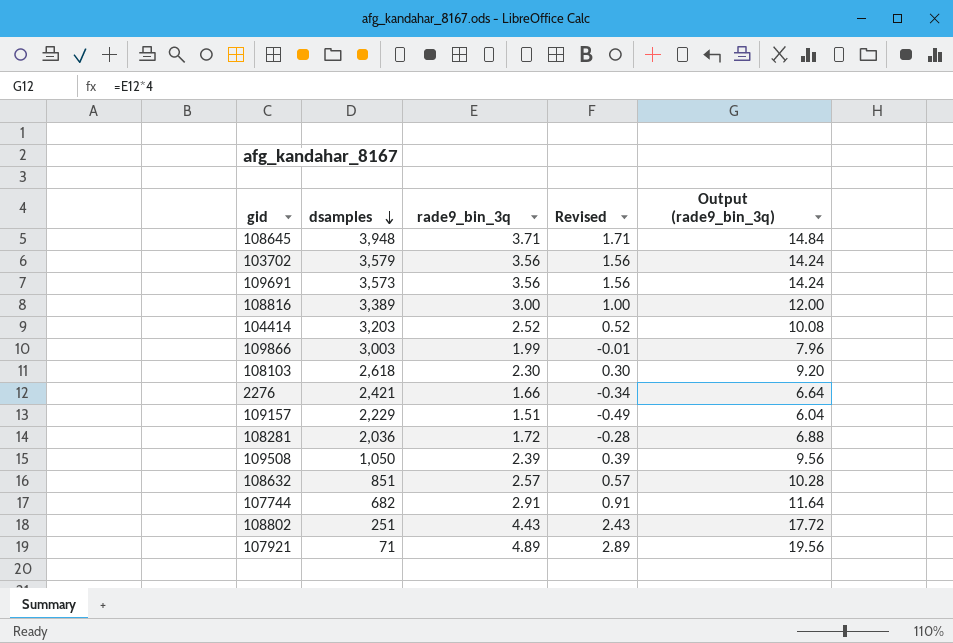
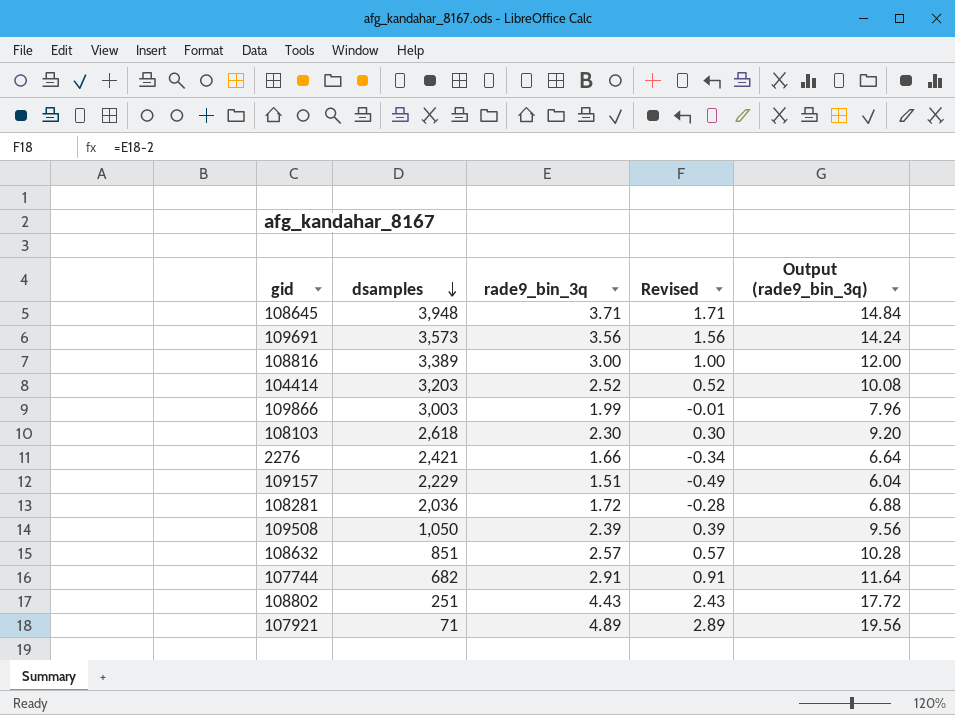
row 103702: 3,579 | 3.56 | 1.56 | 14.24 -> none

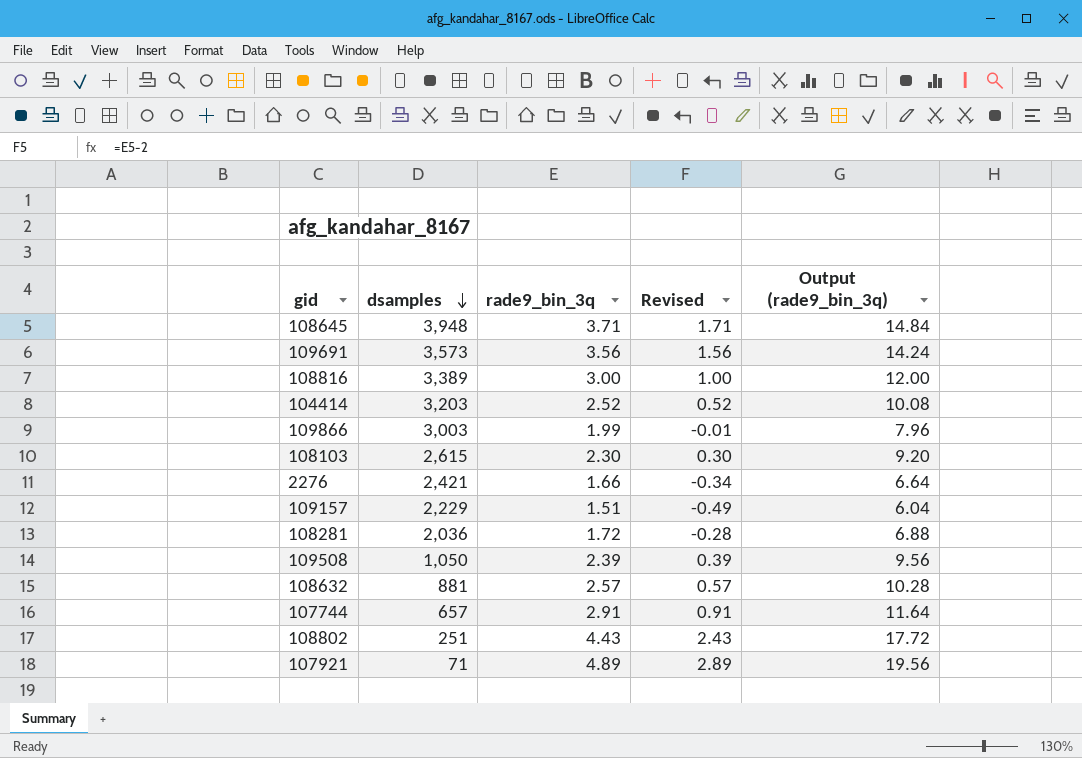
108103 | dsamples: 2,618 -> 2,615
108632 | dsamples: 851 -> 881
107744 | dsamples: 682 -> 657

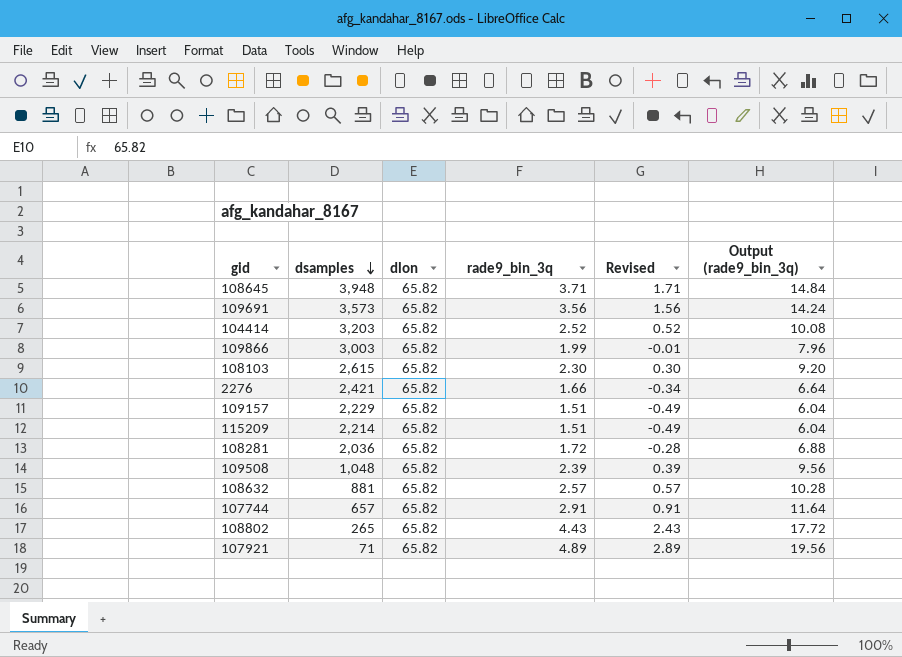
column dlon | position: none -> 3
row 108816: 3,389 | 3.00 | 1.00 | 12.00 -> none
row 115209: none -> 2,214 | 65.82 | 1.51 | -0.49 | 6.04
109508 | dsamples: 1,050 -> 1,048
108802 | dsamples: 251 -> 265

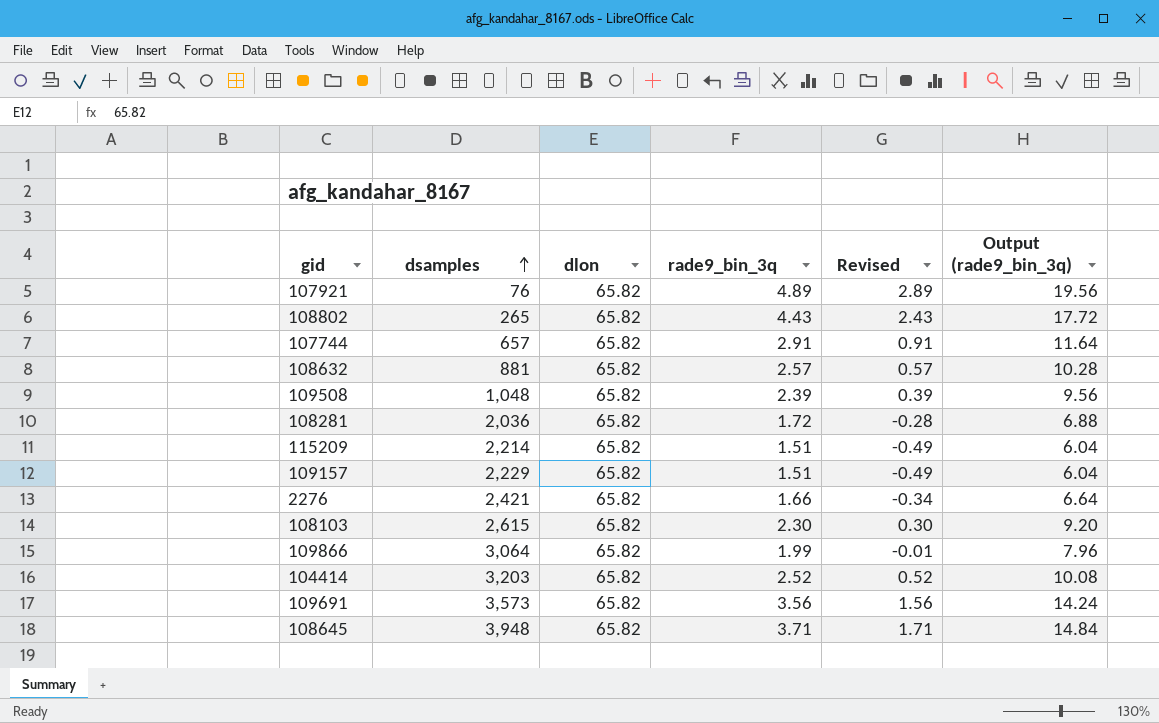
row order: dsamples descending -> dsamples ascending
107921 | dsamples: 71 -> 76
109866 | dsamples: 3,003 -> 3,064

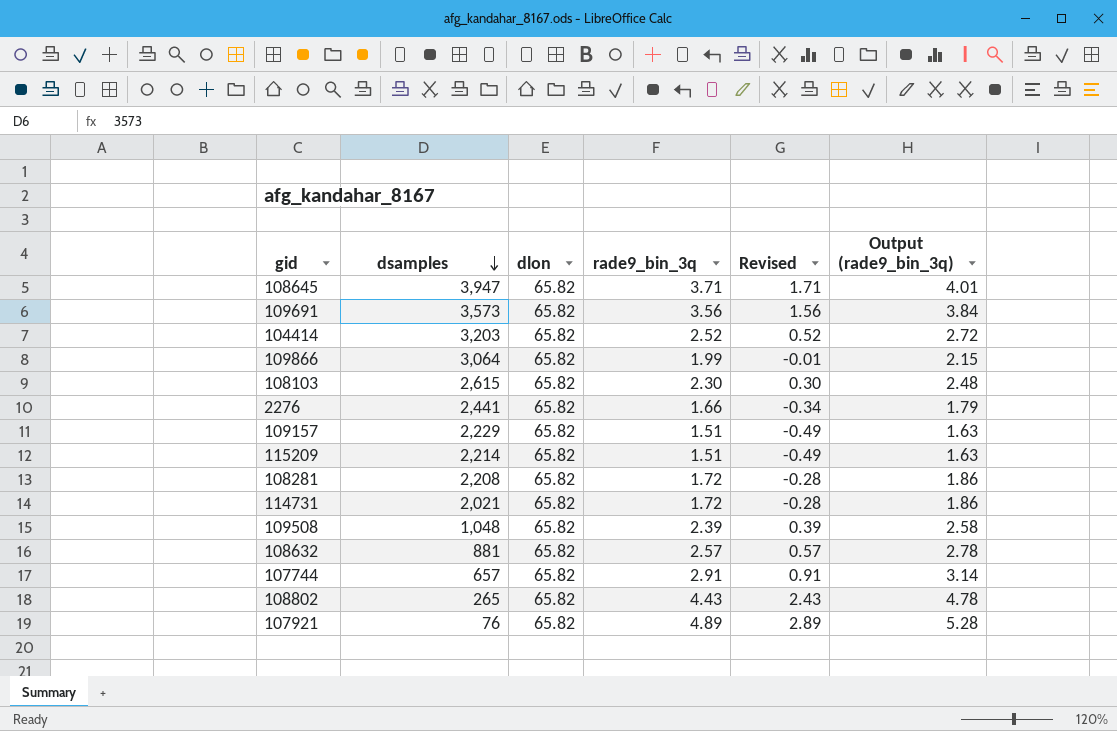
row order: dsamples ascending -> dsamples descending
column Output (rade9_bin_3q) | formula: [rade9_bin_3q] * 4 -> [rade9_bin_3q] * 1.08
108645 | dsamples: 3,948 -> 3,947
2276 | dsamples: 2,421 -> 2,441
108281 | dsamples: 2,036 -> 2,208
row 114731: none -> 2,021 | 65.82 | 1.72 | -0.28 | 1.86

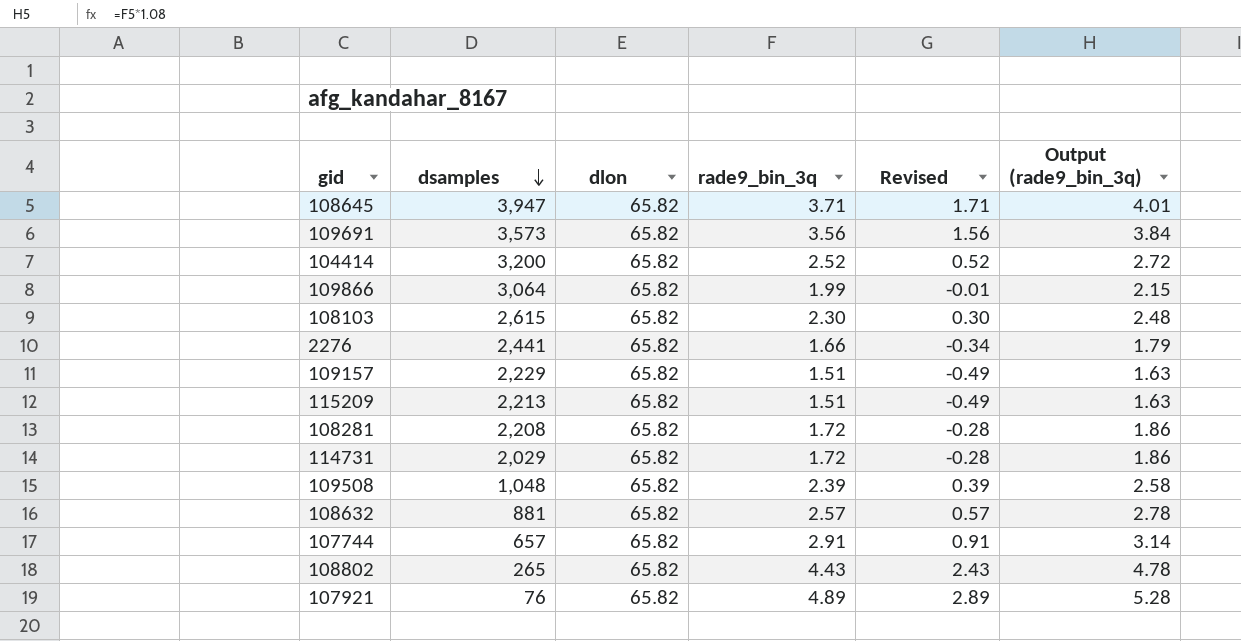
104414 | dsamples: 3,203 -> 3,200
115209 | dsamples: 2,214 -> 2,213
114731 | dsamples: 2,021 -> 2,029

